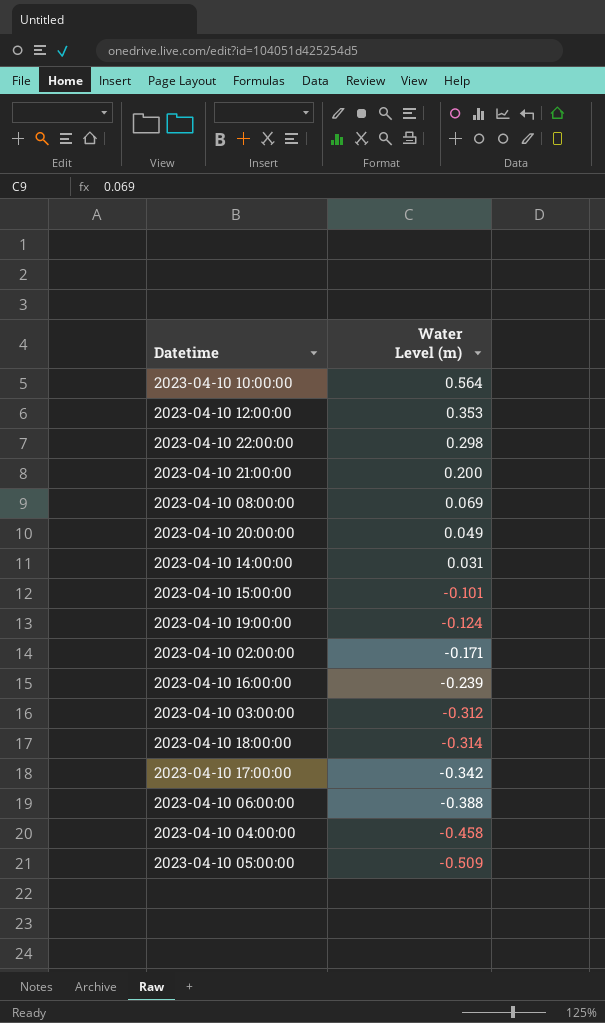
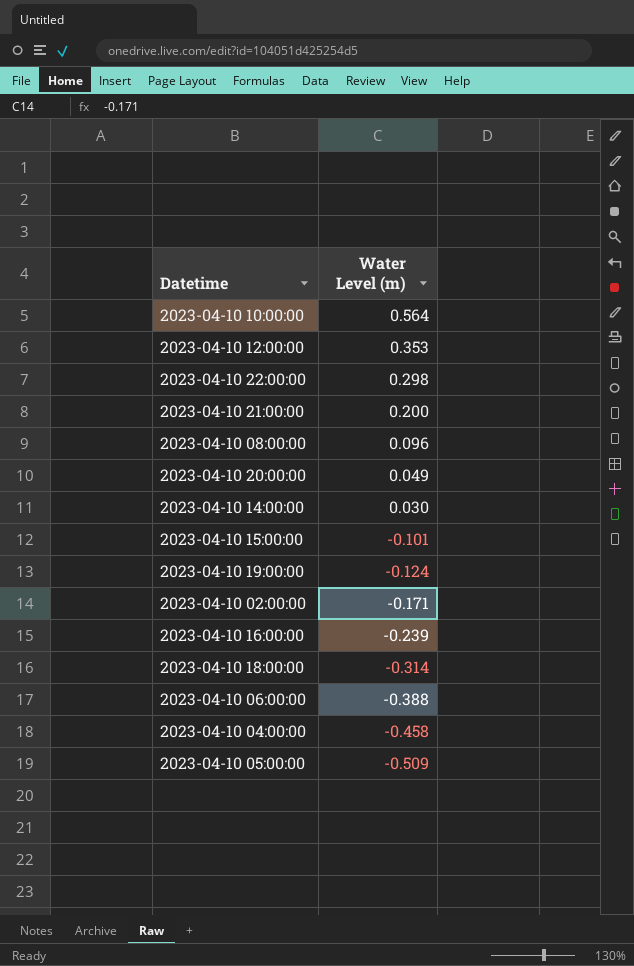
row 2023-04-10 03:00:00: -0.312 -> none
row 2023-04-10 17:00:00: -0.342 -> none
2023-04-10 08:00:00 | Water Level (m): 0.069 -> 0.096
2023-04-10 14:00:00 | Water Level (m): 0.031 -> 0.030

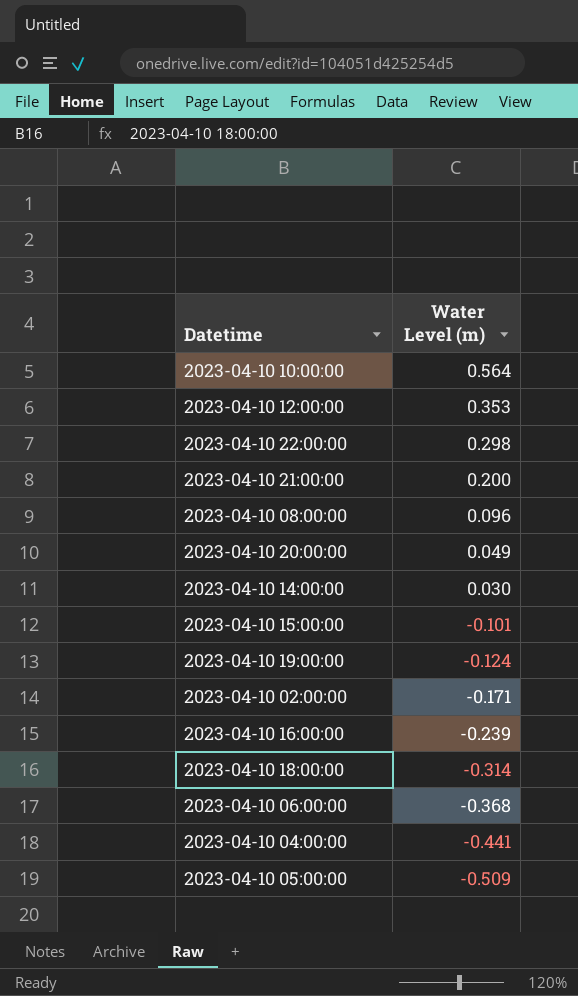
2023-04-10 06:00:00 | Water Level (m): -0.388 -> -0.368
2023-04-10 04:00:00 | Water Level (m): -0.458 -> -0.441

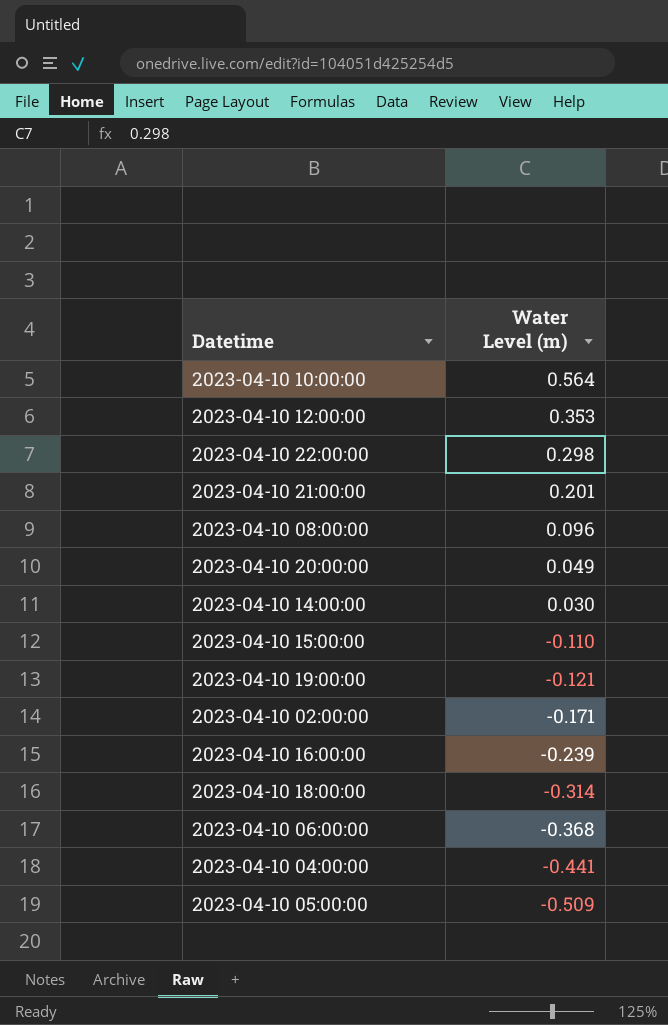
2023-04-10 21:00:00 | Water Level (m): 0.200 -> 0.201
2023-04-10 15:00:00 | Water Level (m): -0.101 -> -0.110
2023-04-10 19:00:00 | Water Level (m): -0.124 -> -0.121

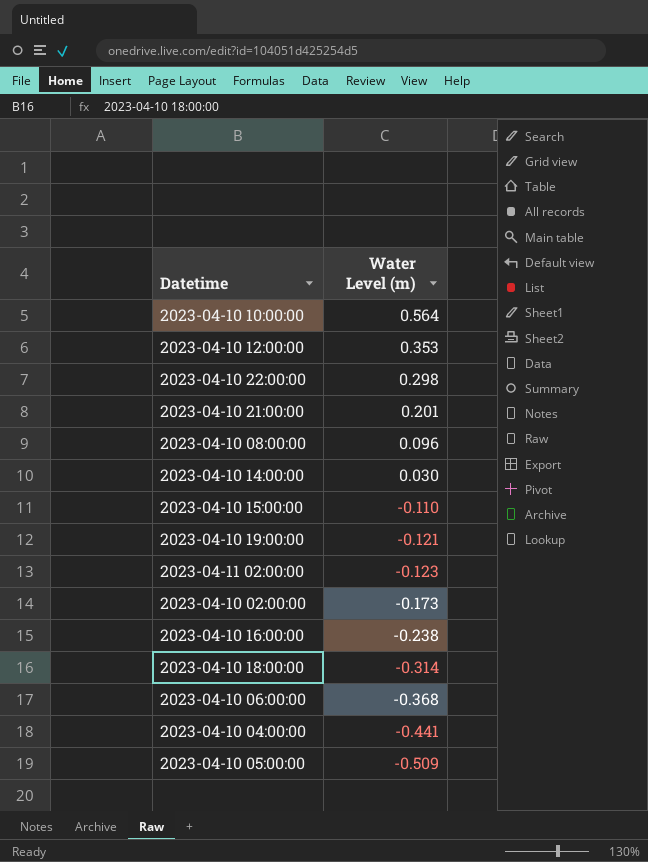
row 2023-04-10 20:00:00: 0.049 -> none
row 2023-04-11 02:00:00: none -> -0.123
2023-04-10 02:00:00 | Water Level (m): -0.171 -> -0.173
2023-04-10 16:00:00 | Water Level (m): -0.239 -> -0.238

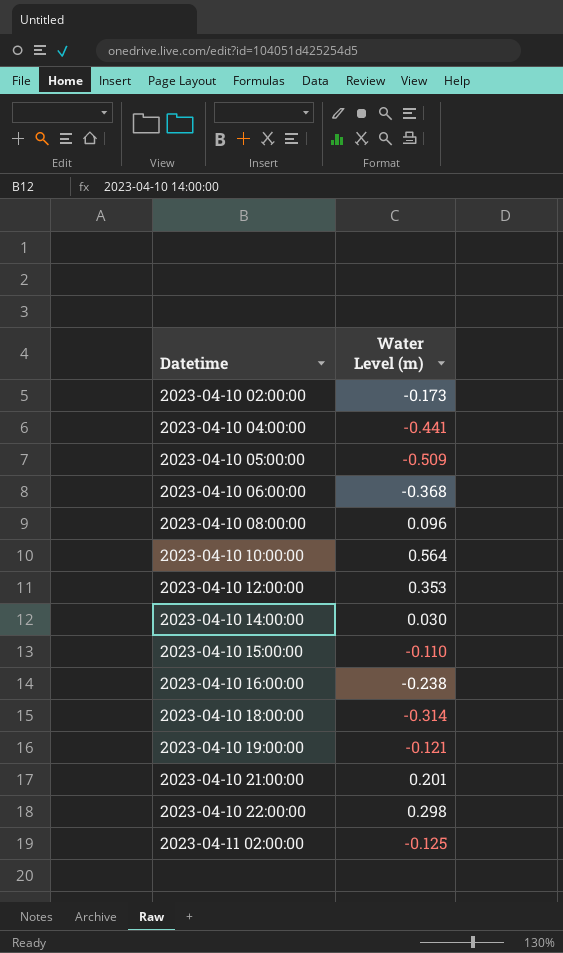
row order: Water Level (m) descending -> Datetime ascending
2023-04-11 02:00:00 | Water Level (m): -0.123 -> -0.125

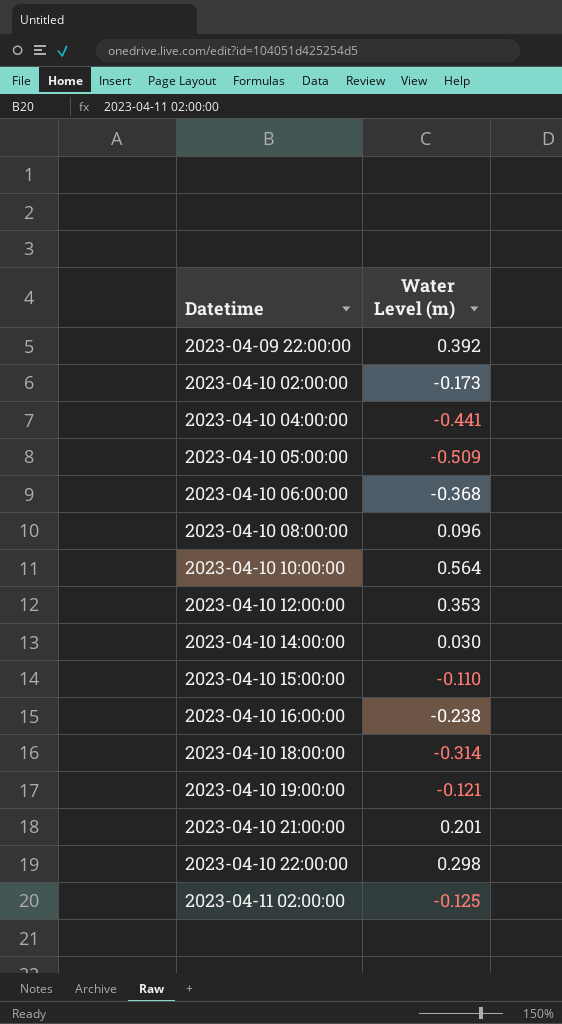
row 2023-04-09 22:00:00: none -> 0.392

